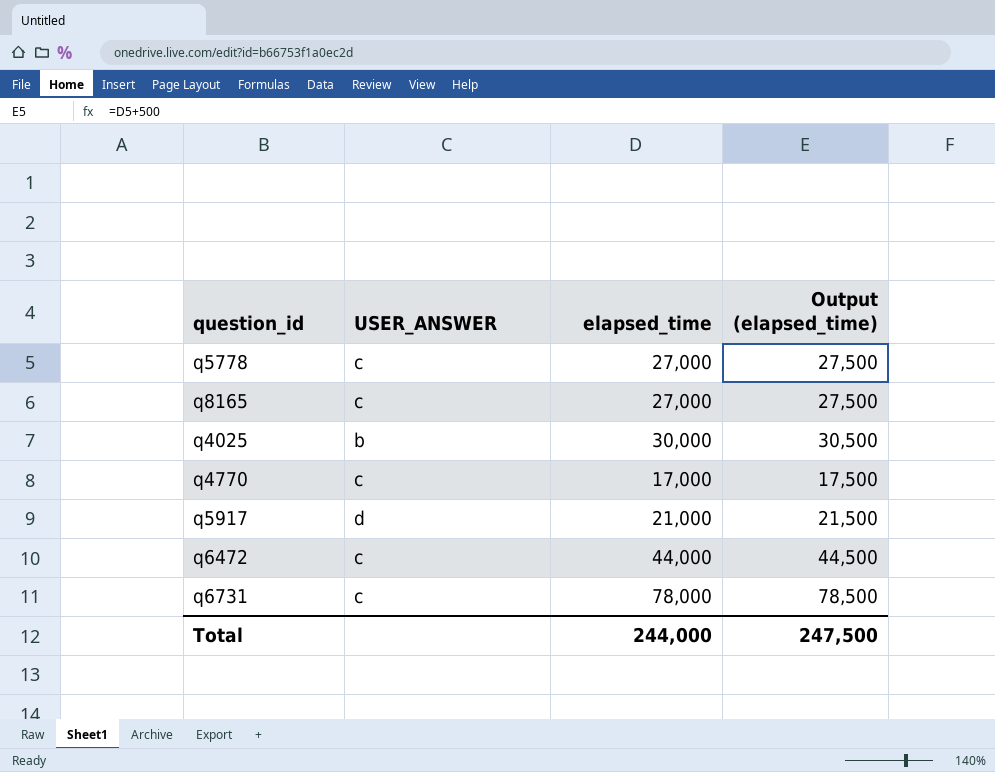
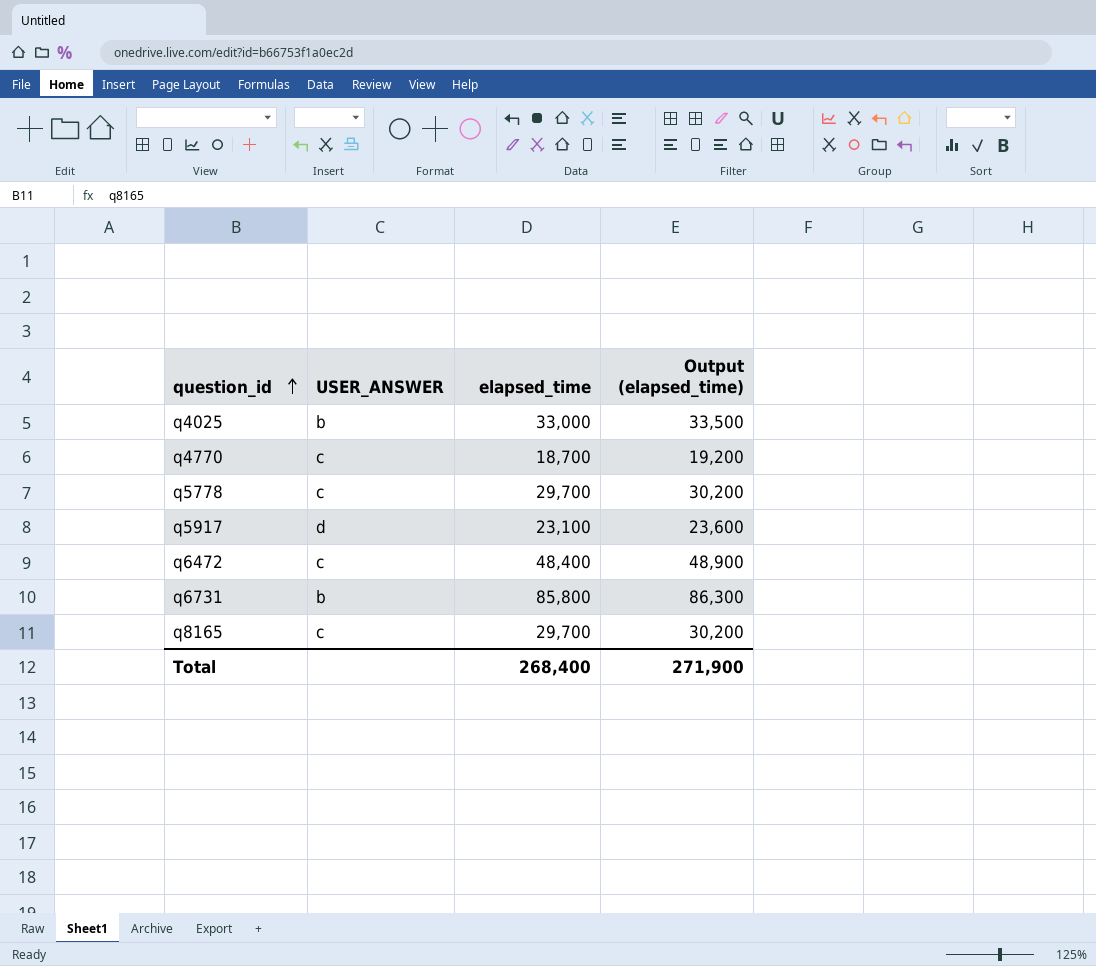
row order: none -> question_id ascending
q4025 | elapsed_time: 30,000 -> 33,000
q4025 | Output (elapsed_time): 30,500 -> 33,500
q4770 | elapsed_time: 17,000 -> 18,700
q4770 | Output (elapsed_time): 17,500 -> 19,200
q5778 | elapsed_time: 27,000 -> 29,700
q5778 | Output (elapsed_time): 27,500 -> 30,200
q5917 | elapsed_time: 21,000 -> 23,100
q5917 | Output (elapsed_time): 21,500 -> 23,600
q6472 | elapsed_time: 44,000 -> 48,400
q6472 | Output (elapsed_time): 44,500 -> 48,900
q6731 | USER_ANSWER: c -> b
q6731 | elapsed_time: 78,000 -> 85,800
q6731 | Output (elapsed_time): 78,500 -> 86,300
q8165 | elapsed_time: 27,000 -> 29,700
q8165 | Output (elapsed_time): 27,500 -> 30,200
Total | elapsed_time: 244,000 -> 268,400
Total | Output (elapsed_time): 247,500 -> 271,900

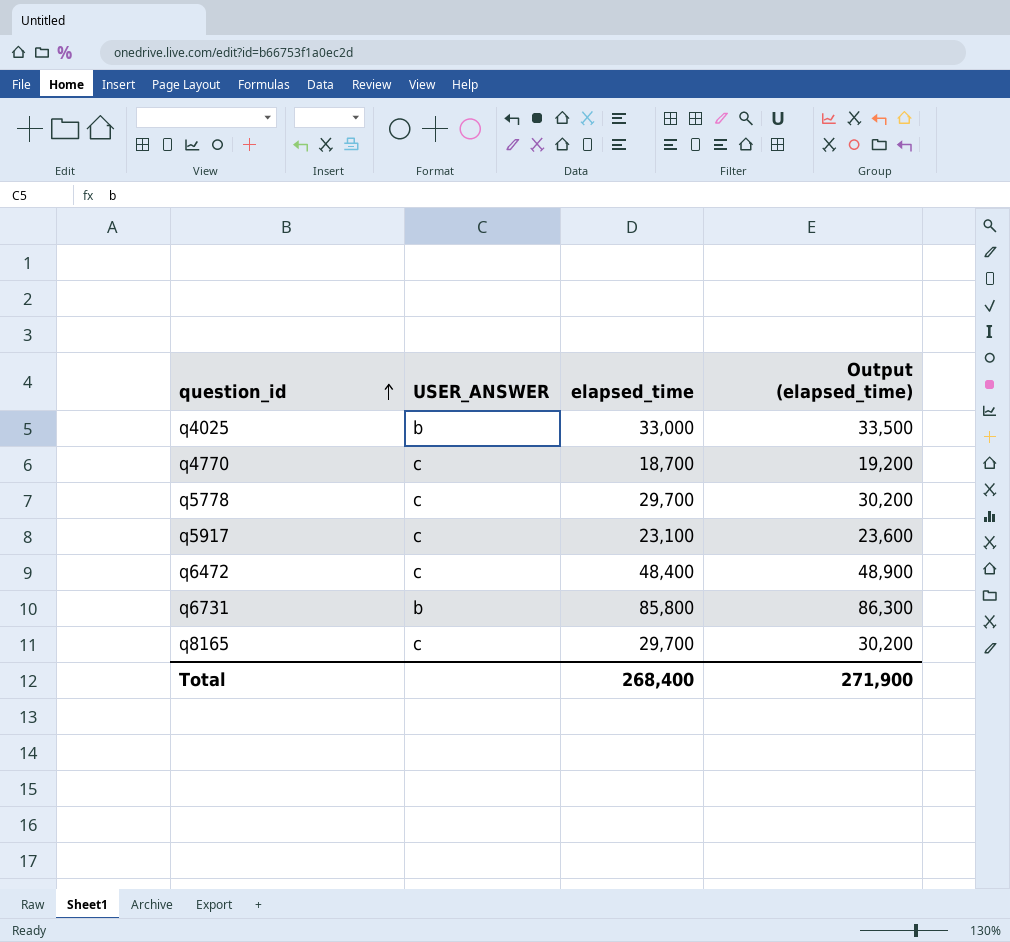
q5917 | USER_ANSWER: d -> c

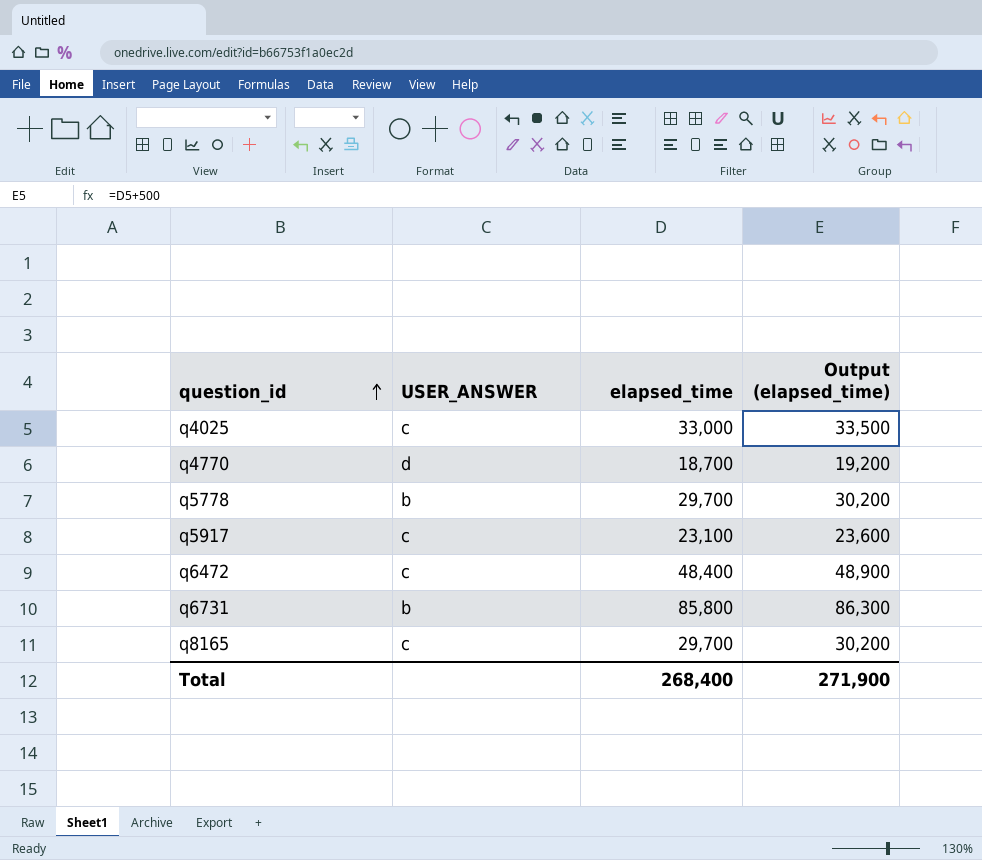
q4025 | USER_ANSWER: b -> c
q4770 | USER_ANSWER: c -> d
q5778 | USER_ANSWER: c -> b

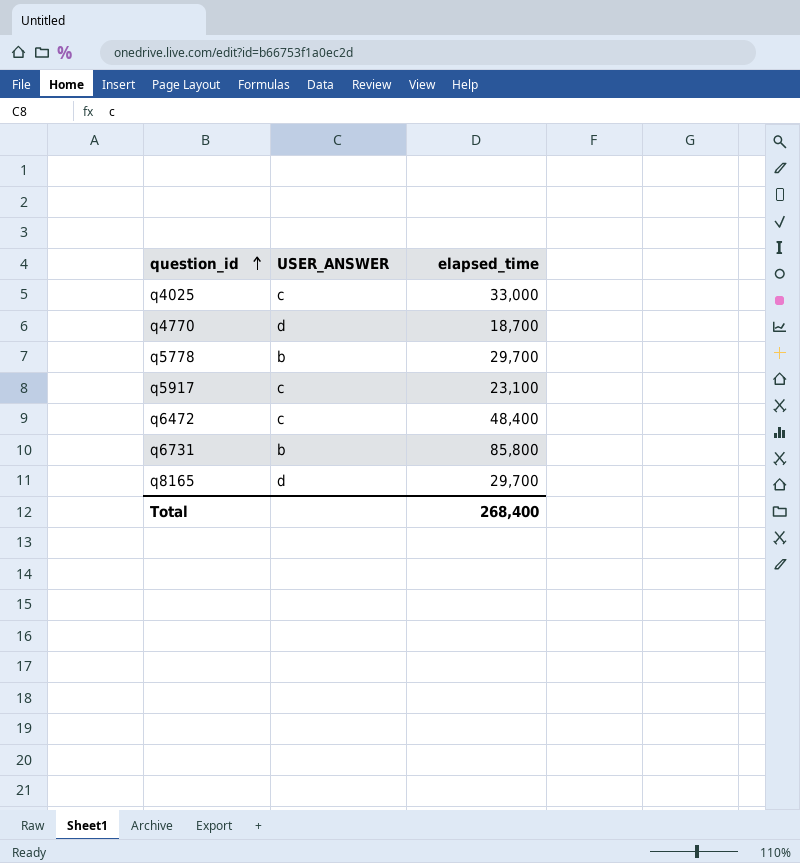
column Output (elapsed_time) | formula: [elapsed_time] + 500 -> none
q8165 | USER_ANSWER: c -> d

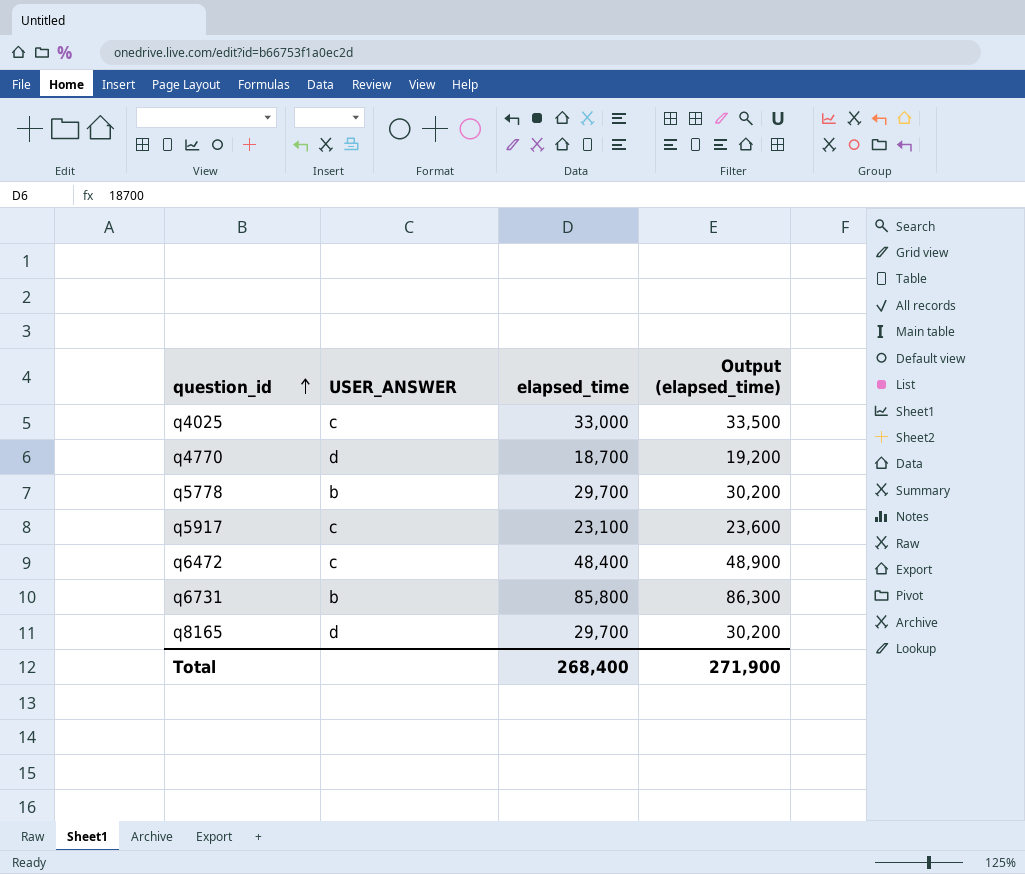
column Output (elapsed_time) | formula: none -> [elapsed_time] + 500

